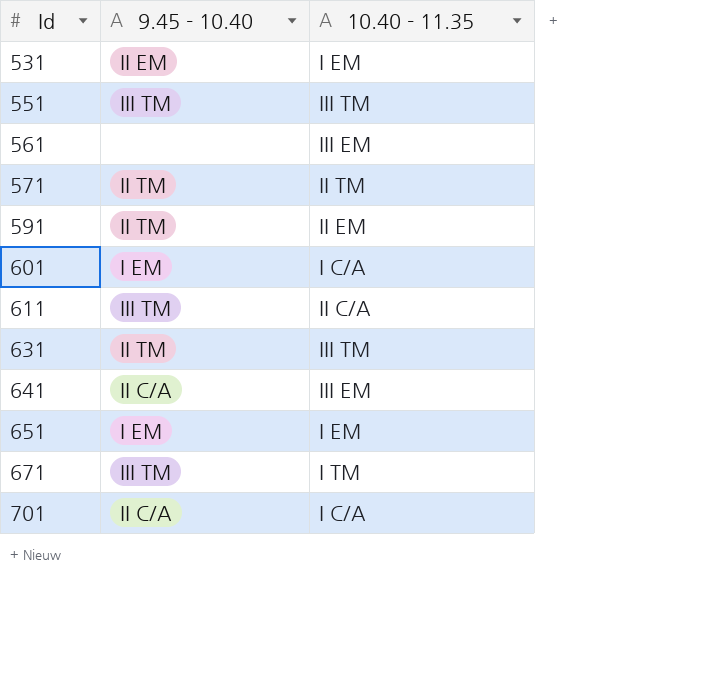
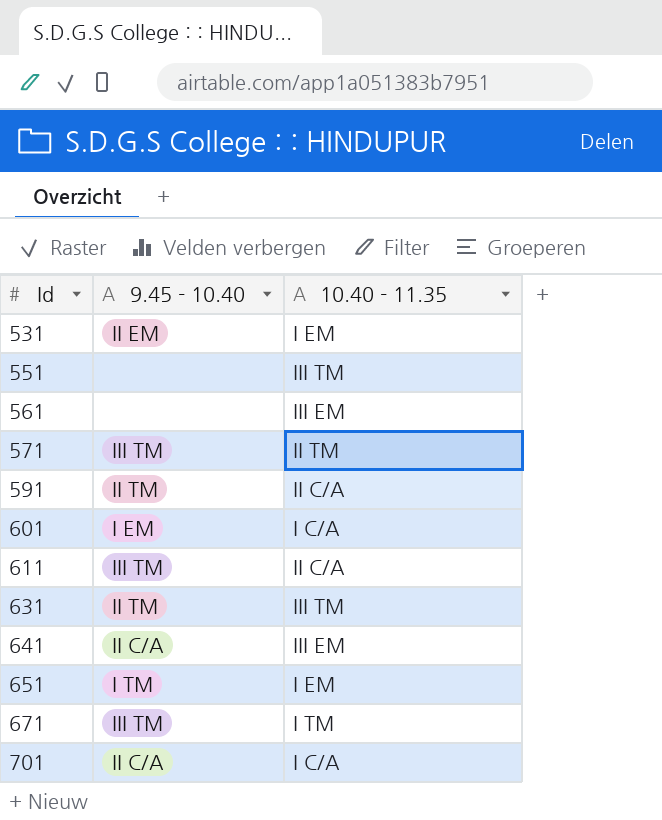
551 | 9.45 - 10.40: III TM -> none
571 | 9.45 - 10.40: II TM -> III TM
591 | 10.40 - 11.35: II EM -> II C/A
651 | 9.45 - 10.40: I EM -> I TM

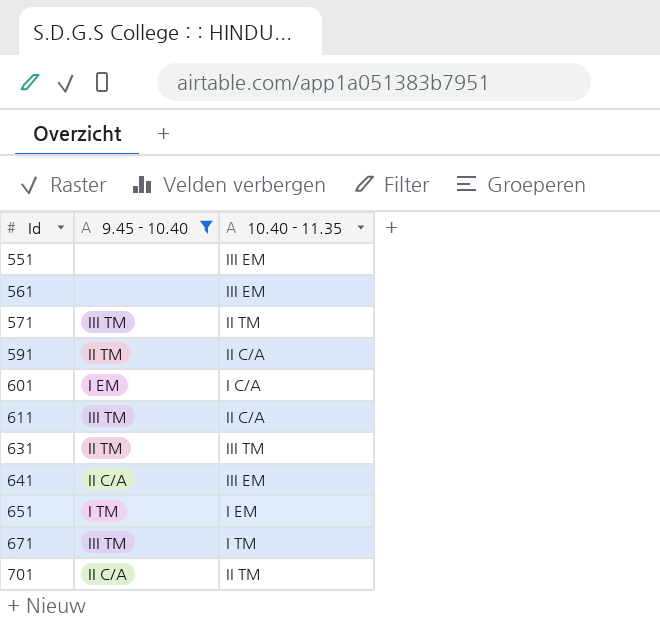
filter: none -> 9.45 - 10.40 != II EM
551 | 10.40 - 11.35: III TM -> III EM
701 | 10.40 - 11.35: I C/A -> II TM

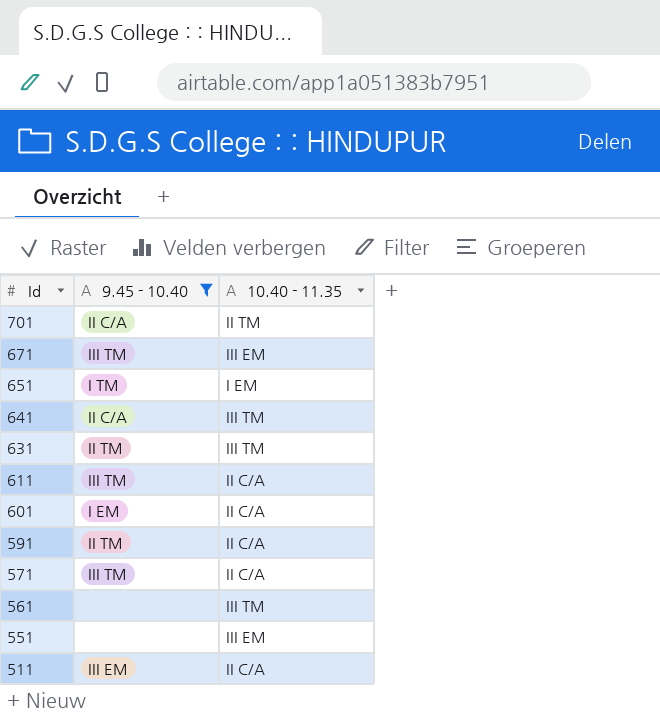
row order: Id ascending -> Id descending
671 | 10.40 - 11.35: I TM -> III EM
641 | 10.40 - 11.35: III EM -> III TM
601 | 10.40 - 11.35: I C/A -> II C/A
571 | 10.40 - 11.35: II TM -> II C/A
561 | 10.40 - 11.35: III EM -> III TM
row 511: none -> III EM | II C/A

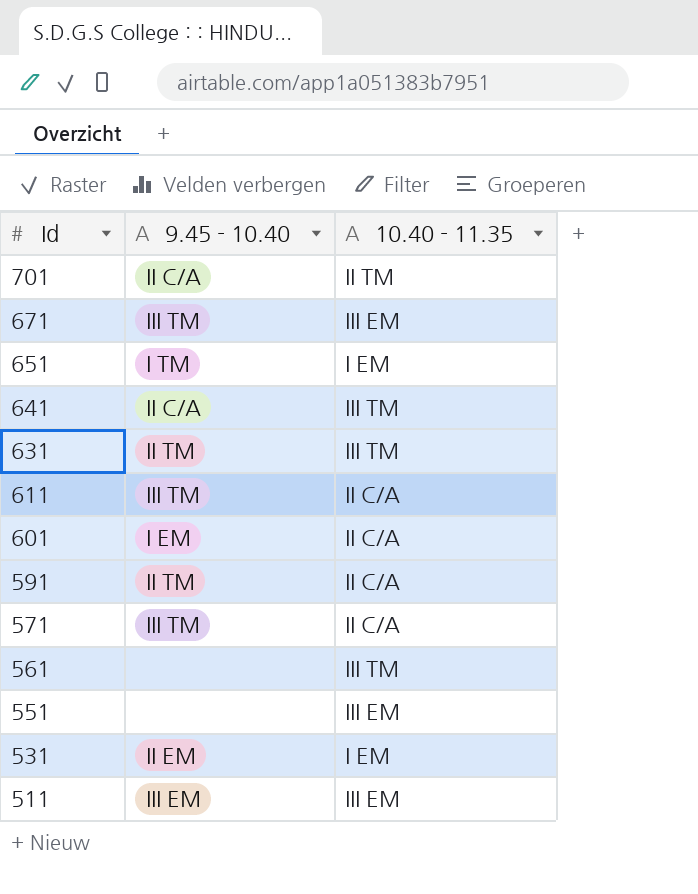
filter: 9.45 - 10.40 != II EM -> none
511 | 10.40 - 11.35: II C/A -> III EM

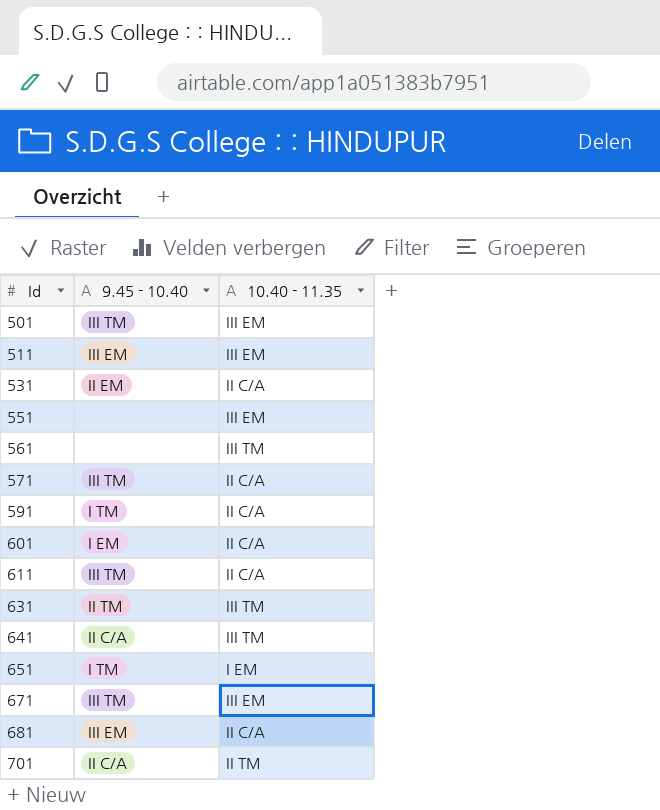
row order: Id descending -> Id ascending
row 501: none -> III TM | III EM
531 | 10.40 - 11.35: I EM -> II C/A
591 | 9.45 - 10.40: II TM -> I TM
row 681: none -> III EM | II C/A

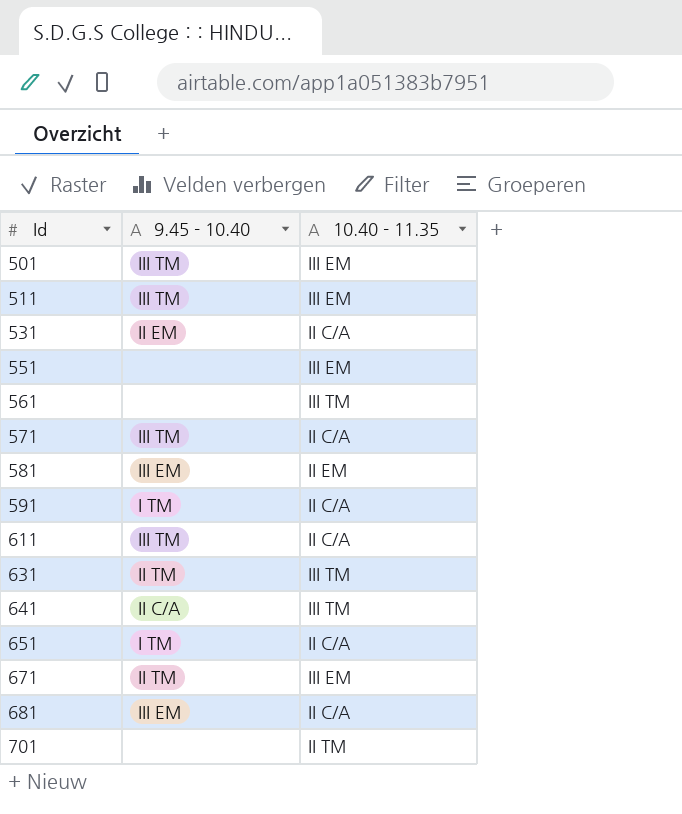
row 601: I EM | II C/A -> none
511 | 9.45 - 10.40: III EM -> III TM
row 581: none -> III EM | II EM
651 | 10.40 - 11.35: I EM -> II C/A
671 | 9.45 - 10.40: III TM -> II TM
701 | 9.45 - 10.40: II C/A -> none

